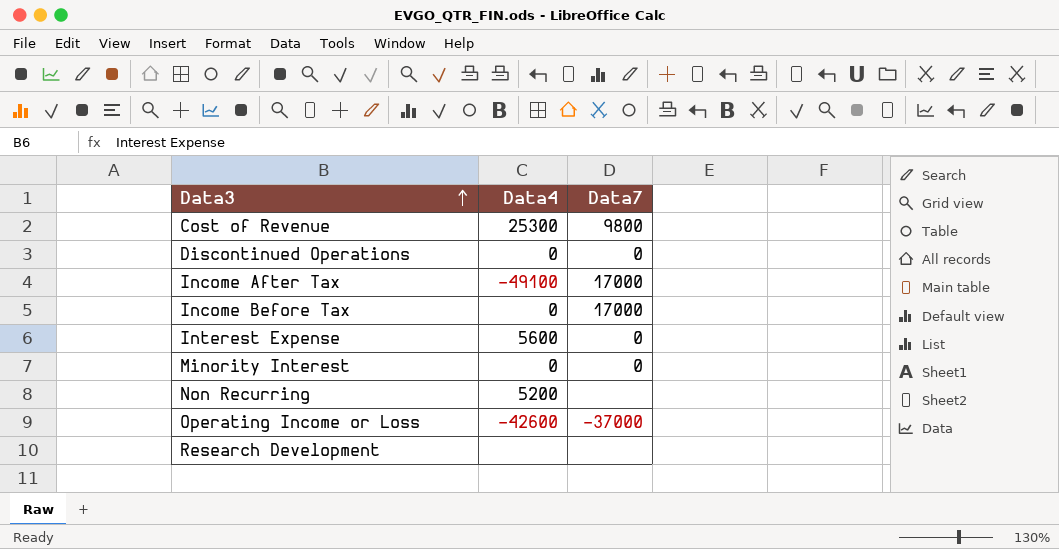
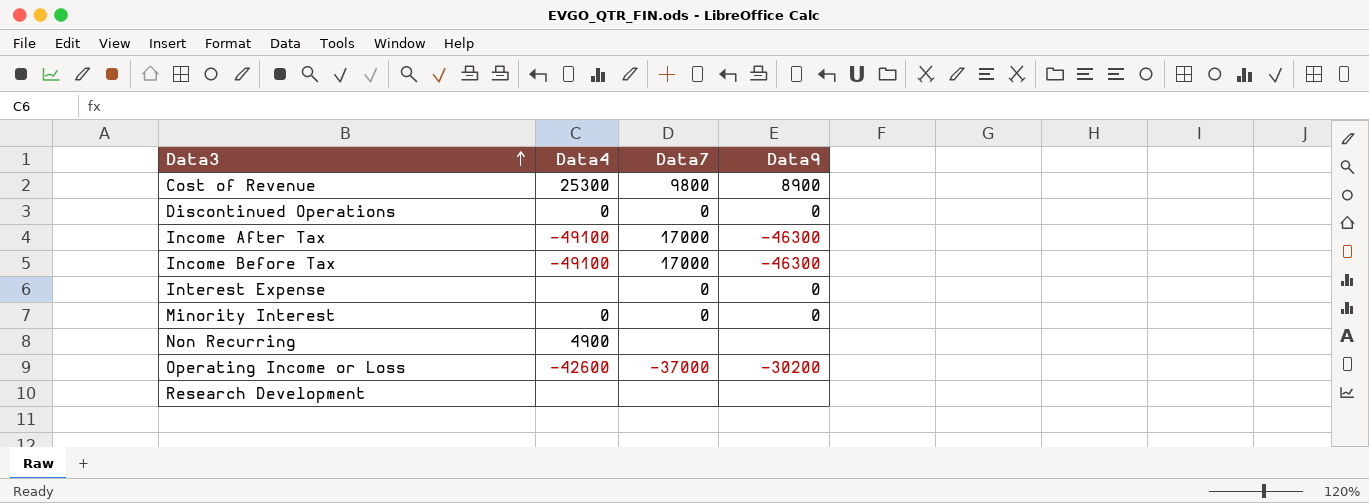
column Data9 | position: none -> 4
Income Before Tax | Data4: 0 -> -49100
Interest Expense | Data4: 5600 -> none
Non Recurring | Data4: 5200 -> 4900

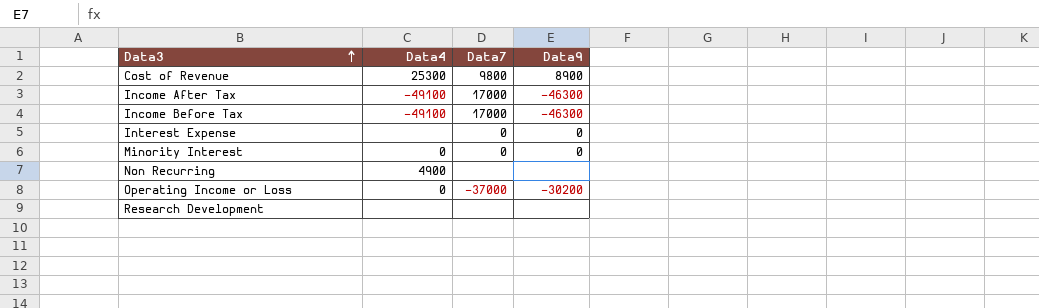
row Discontinued Operations: 0 | 0 | 0 -> none
Operating Income or Loss | Data4: -42600 -> 0

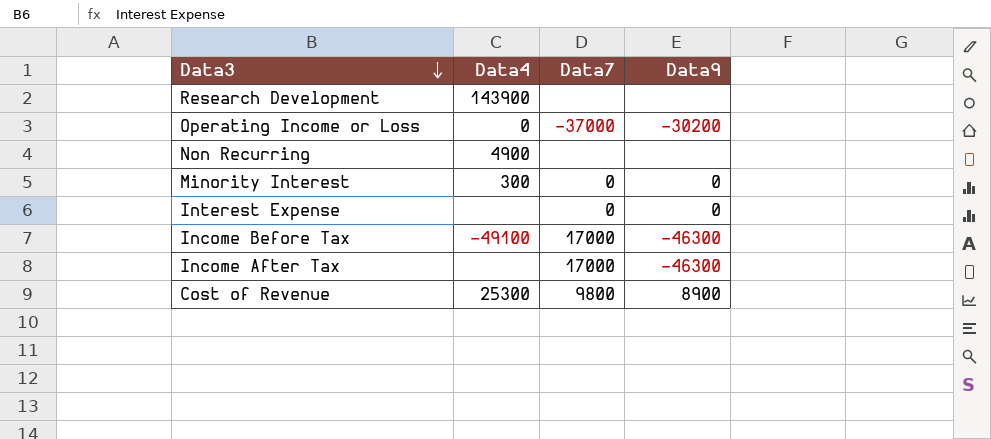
row order: Data3 ascending -> Data3 descending
Research Development | Data4: none -> 143900
Minority Interest | Data4: 0 -> 300
Income After Tax | Data4: -49100 -> none

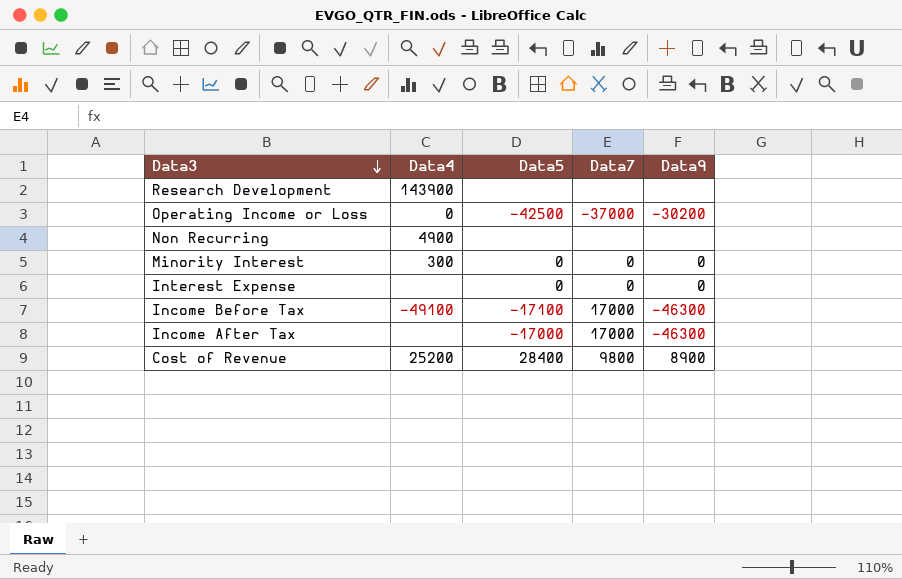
column Data5 | position: none -> 3
Cost of Revenue | Data4: 25300 -> 25200

